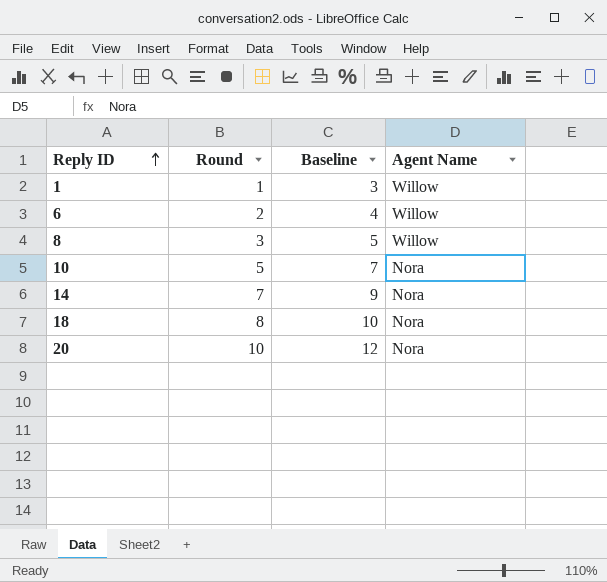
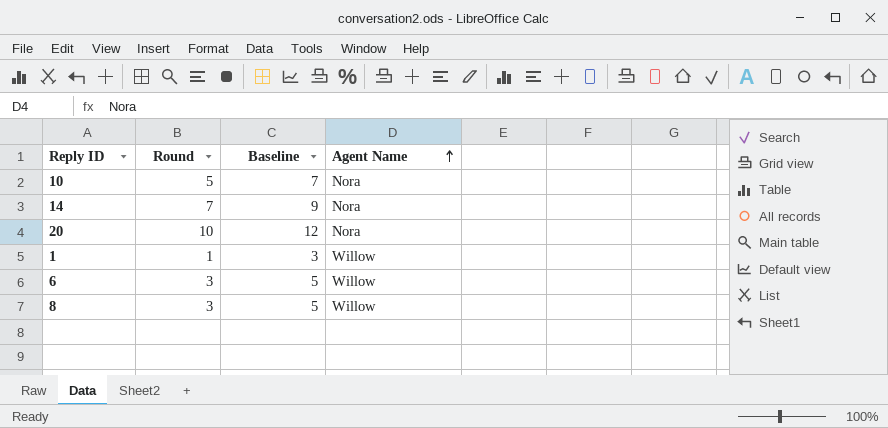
row order: Reply ID ascending -> Agent Name ascending
row 18: 8 | 10 | Nora -> none
6 | Round: 2 -> 3
6 | Baseline: 4 -> 5

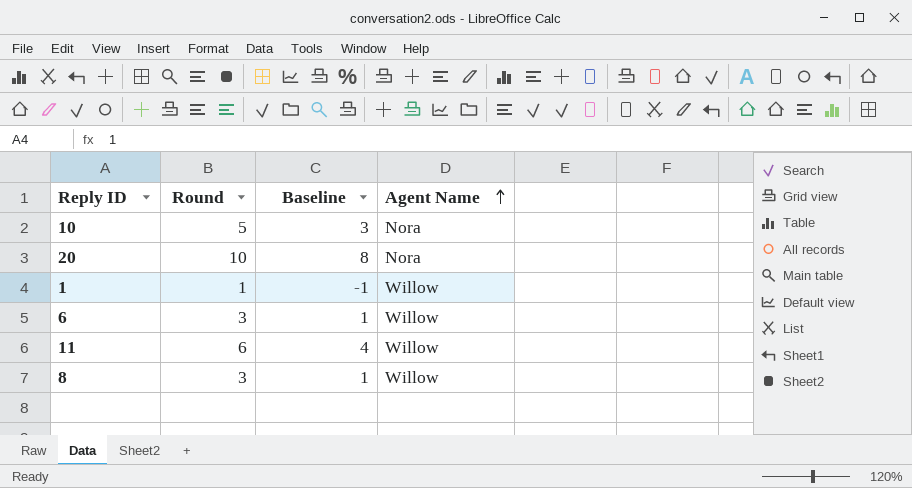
column Baseline | formula: [Round] + 2 -> [Round] - 2
row 14: 7 | 9 | Nora -> none
row 11: none -> 6 | 4 | Willow

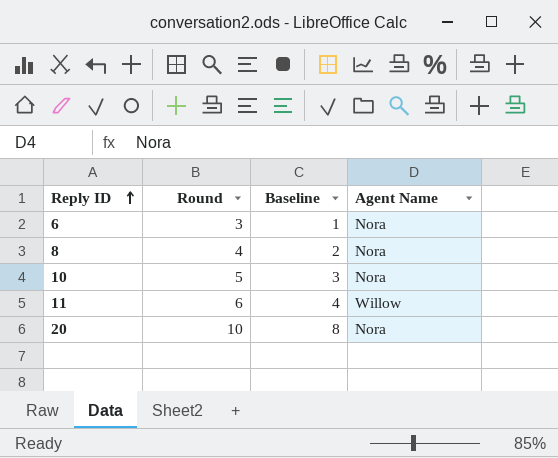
row order: Agent Name ascending -> Reply ID ascending
row 1: 1 | -1 | Willow -> none
6 | Agent Name: Willow -> Nora
8 | Round: 3 -> 4
8 | Baseline: 1 -> 2
8 | Agent Name: Willow -> Nora

